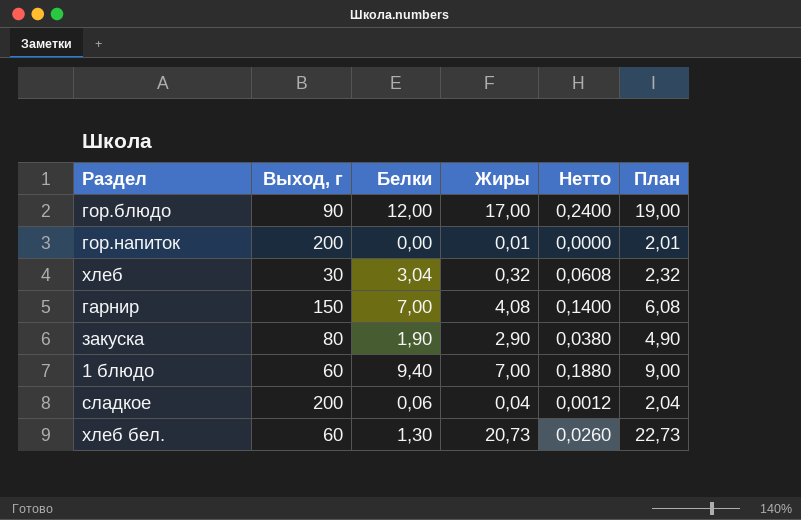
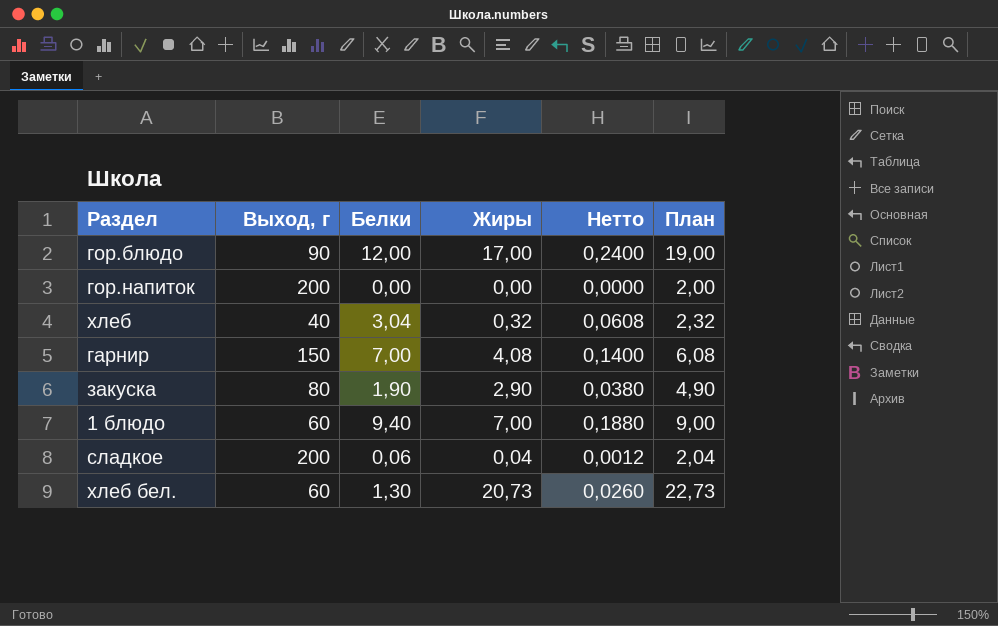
гор.напиток | Жиры: 0,01 -> 0,00
гор.напиток | План: 2,01 -> 2,00
хлеб | Выход, г: 30 -> 40

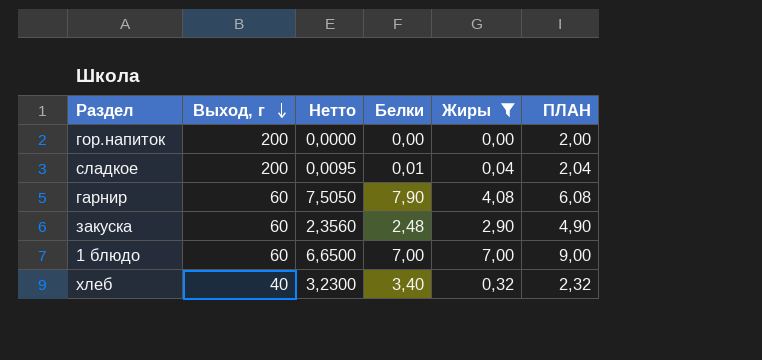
filter: none -> Жиры <= 7,00
row order: none -> Выход, г descending
column Нетто | formula: [Белки] * 0,02 -> [Белки] * 0,95
column Нетто | position: 5 -> 3
column name: План -> ПЛАН
сладкое | Белки: 0,06 -> 0,01
гарнир | Выход, г: 150 -> 60
гарнир | Белки: 7,00 -> 7,90
закуска | Выход, г: 80 -> 60
закуска | Белки: 1,90 -> 2,48
1 блюдо | Белки: 9,40 -> 7,00
хлеб | Белки: 3,04 -> 3,40

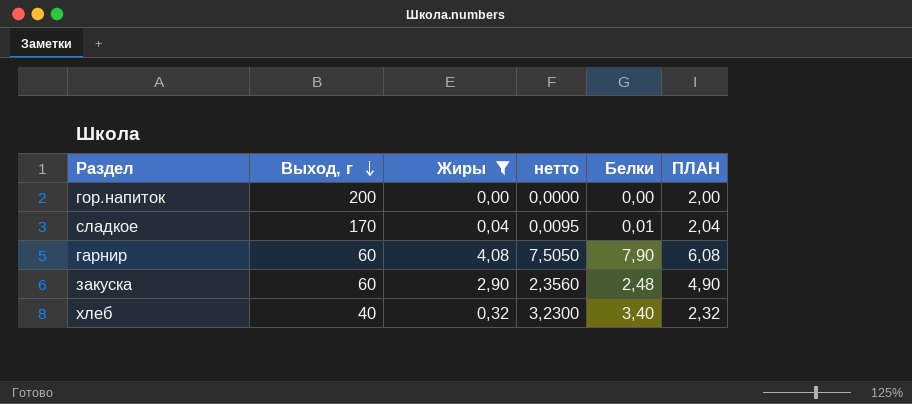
column Жиры | position: 5 -> 3
column name: Нетто -> нетто
row 1 блюдо: 60 | 6,6500 | 7,00 | 7,00 | 9,00 -> none
сладкое | Выход, г: 200 -> 170

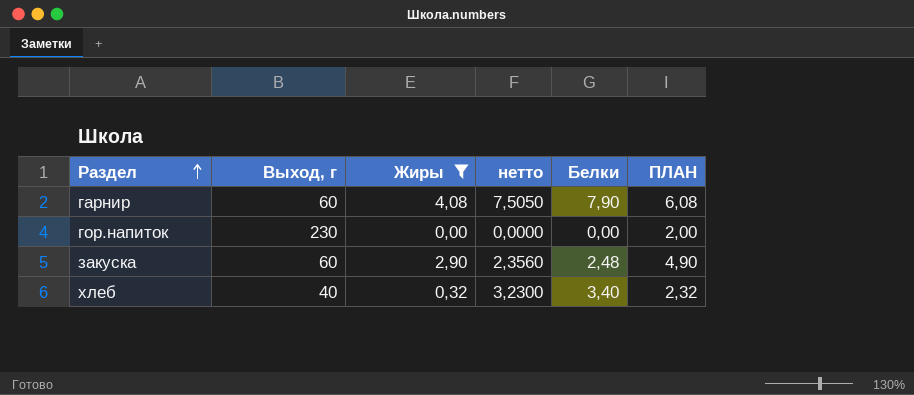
row order: Выход, г descending -> Раздел ascending
row сладкое: 170 | 0,04 | 0,0095 | 0,01 | 2,04 -> none
гор.напиток | Выход, г: 200 -> 230

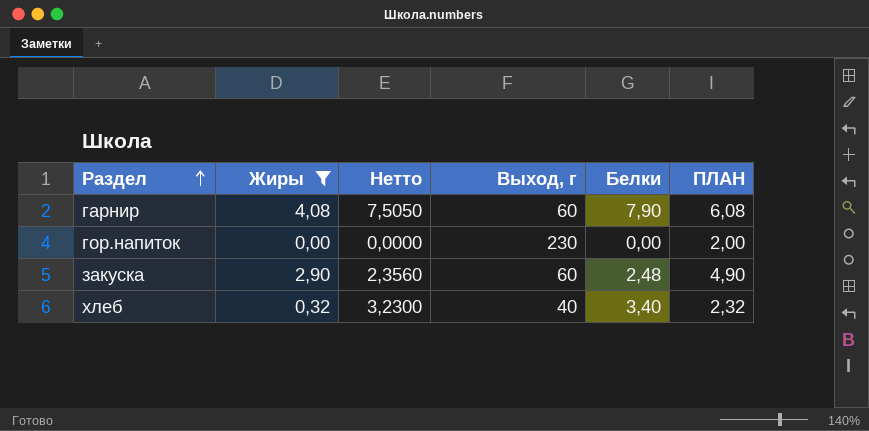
column name: нетто -> Нетто
column Выход, г | position: 2 -> 4

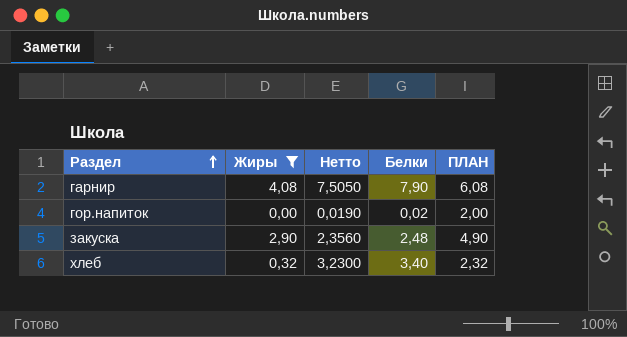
column Выход, г | position: 4 -> none
гор.напиток | Нетто: 0,0000 -> 0,0190
гор.напиток | Белки: 0,00 -> 0,02

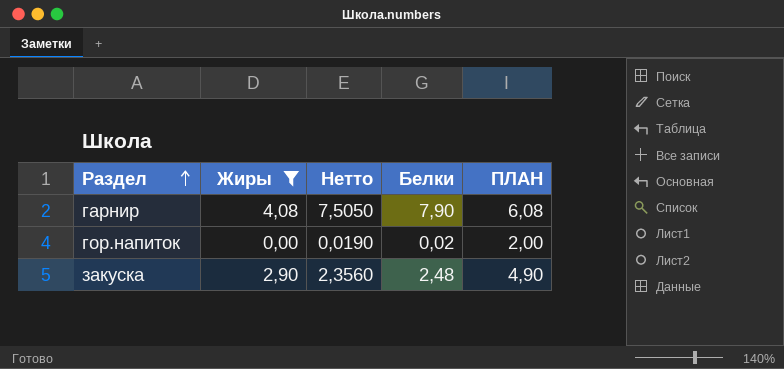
row хлеб: 0,32 | 3,2300 | 3,40 | 2,32 -> none

